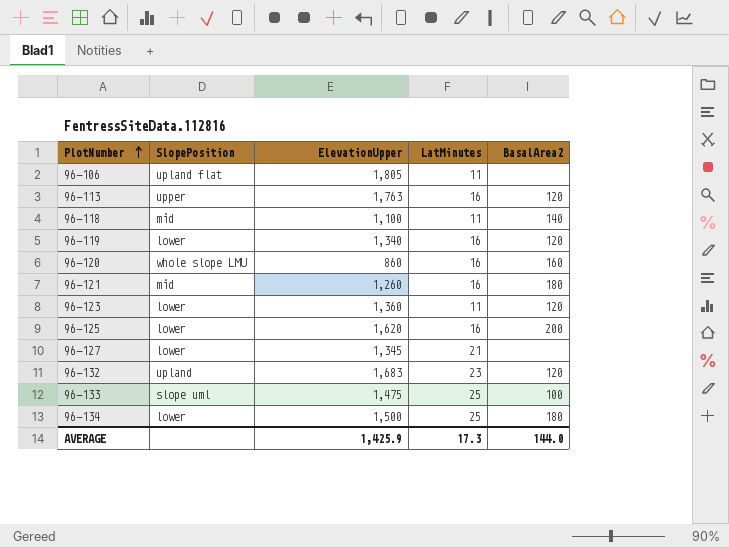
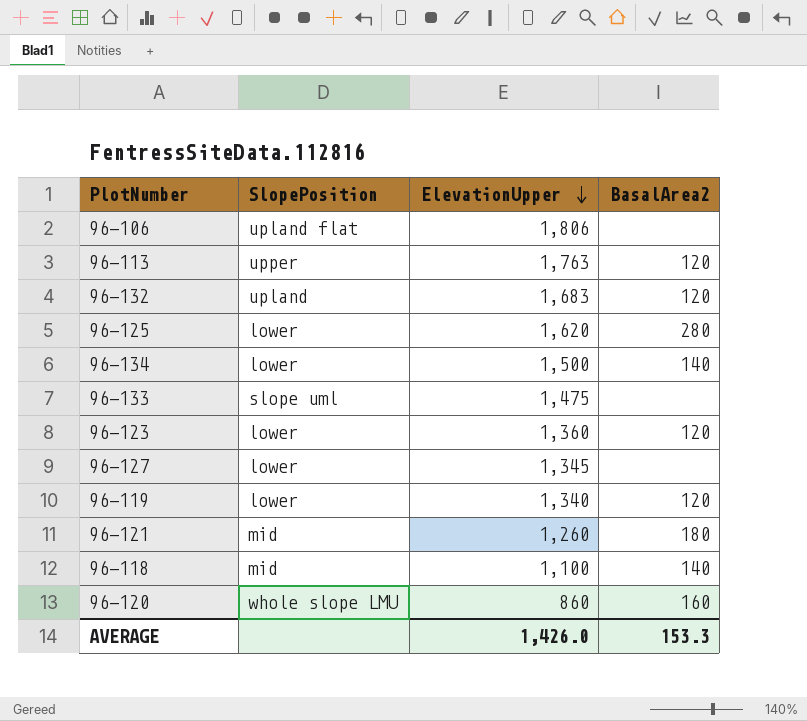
row order: PlotNumber ascending -> ElevationUpper descending
column LatMinutes | position: 4 -> none
96-106 | ElevationUpper: 1,805 -> 1,806
96-125 | BasalArea2: 200 -> 280
96-134 | BasalArea2: 180 -> 140
96-133 | BasalArea2: 100 -> none
AVERAGE | ElevationUpper: 1,425.9 -> 1,426.0
AVERAGE | BasalArea2: 144.0 -> 153.3

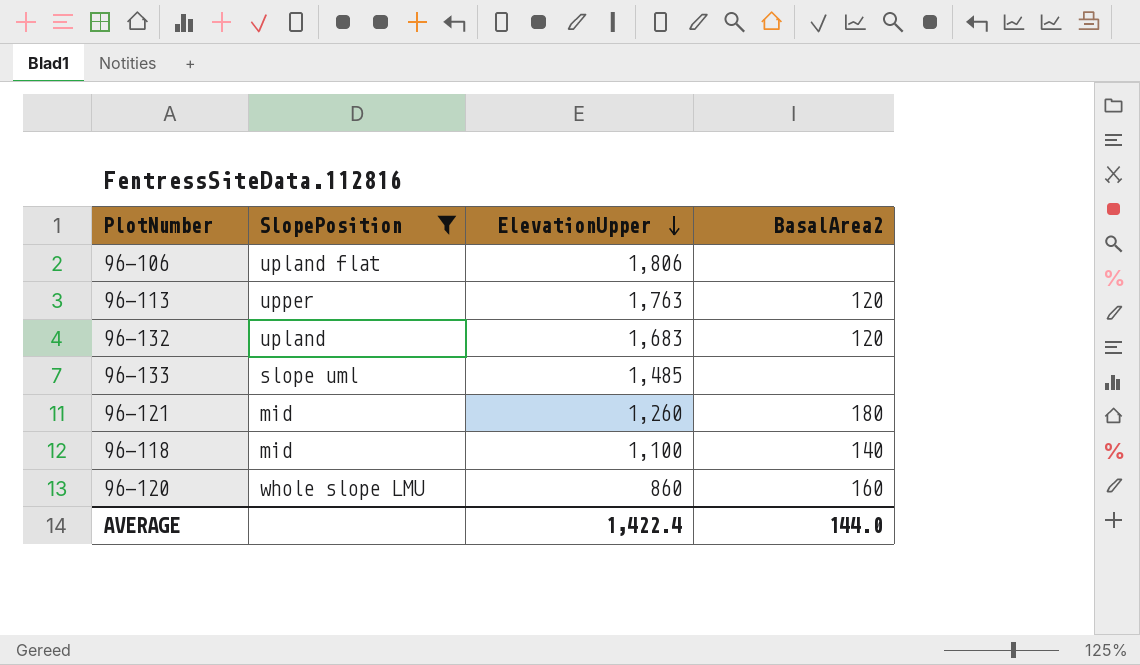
filter: none -> SlopePosition != lower
96-133 | ElevationUpper: 1,475 -> 1,485
AVERAGE | ElevationUpper: 1,426.0 -> 1,422.4
AVERAGE | BasalArea2: 153.3 -> 144.0

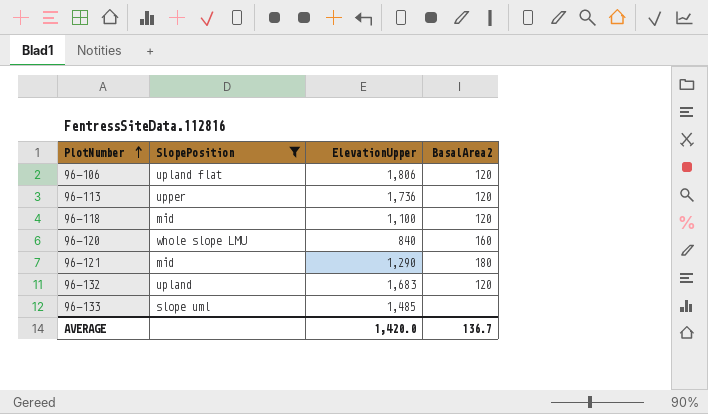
row order: ElevationUpper descending -> PlotNumber ascending
96-106 | BasalArea2: none -> 120
96-113 | ElevationUpper: 1,763 -> 1,736
96-118 | BasalArea2: 140 -> 120
96-120 | ElevationUpper: 860 -> 840
96-121 | ElevationUpper: 1,260 -> 1,290
AVERAGE | ElevationUpper: 1,422.4 -> 1,420.0
AVERAGE | BasalArea2: 144.0 -> 136.7

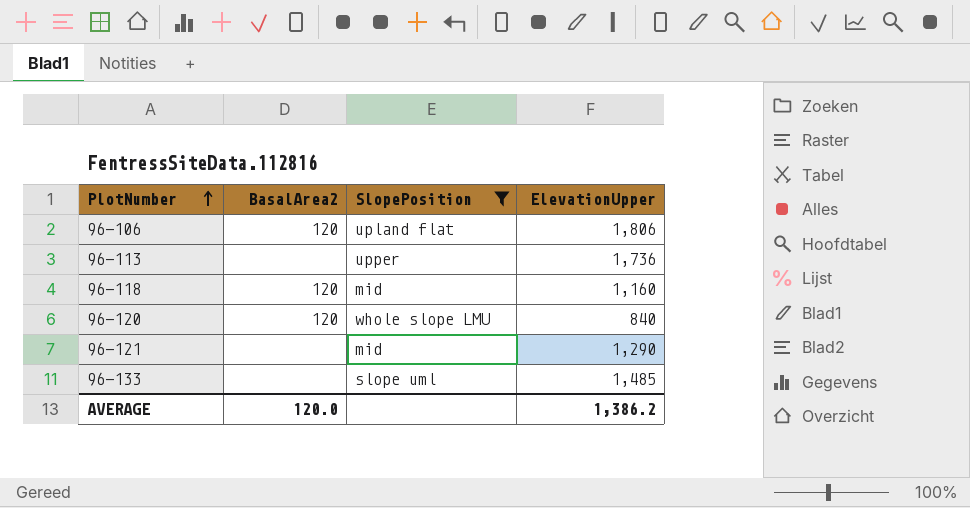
column BasalArea2 | position: 4 -> 2
row 96-132: upland | 1,683 | 120 -> none
96-113 | BasalArea2: 120 -> none
96-118 | ElevationUpper: 1,100 -> 1,160
96-120 | BasalArea2: 160 -> 120
96-121 | BasalArea2: 180 -> none
AVERAGE | BasalArea2: 136.7 -> 120.0
AVERAGE | ElevationUpper: 1,420.0 -> 1,386.2

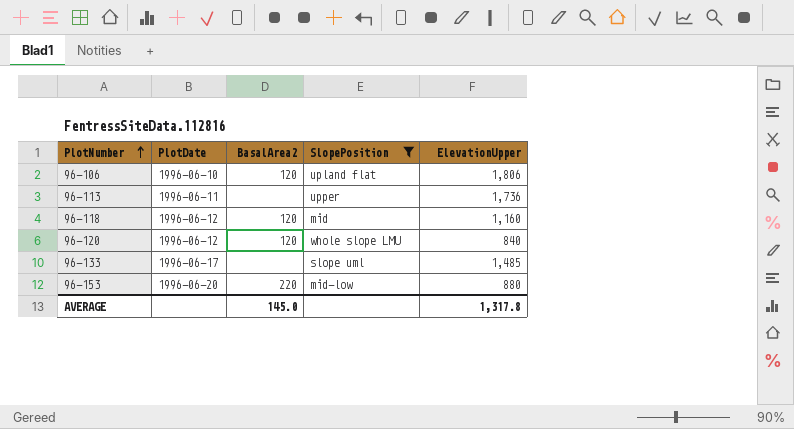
column PlotDate | position: none -> 2
row 96-121: none | mid | 1,290 -> none
row 96-153: none -> 1996-06-20 | 220 | mid-low | 880
AVERAGE | BasalArea2: 120.0 -> 145.0
AVERAGE | ElevationUpper: 1,386.2 -> 1,317.8

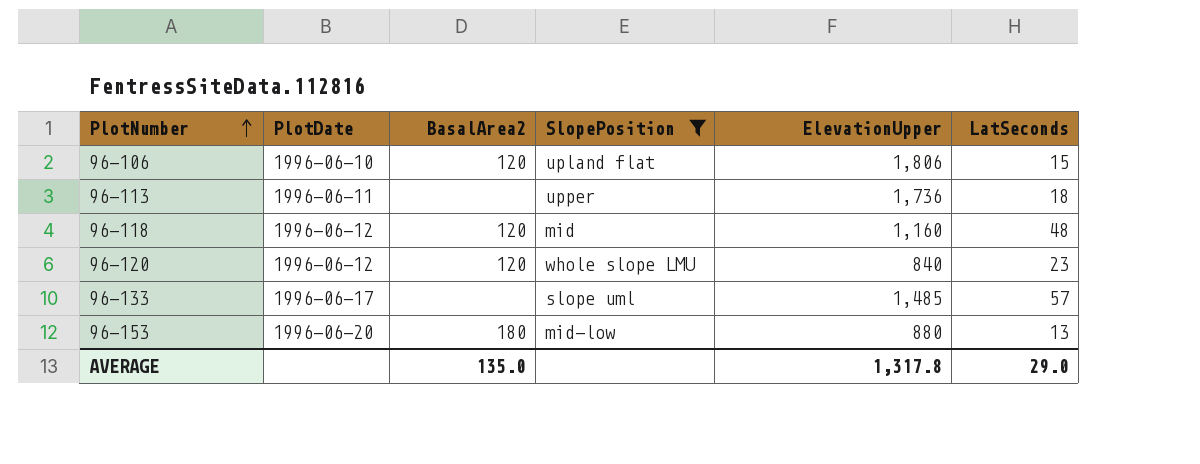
column LatSeconds | position: none -> 6
96-153 | BasalArea2: 220 -> 180
AVERAGE | BasalArea2: 145.0 -> 135.0

